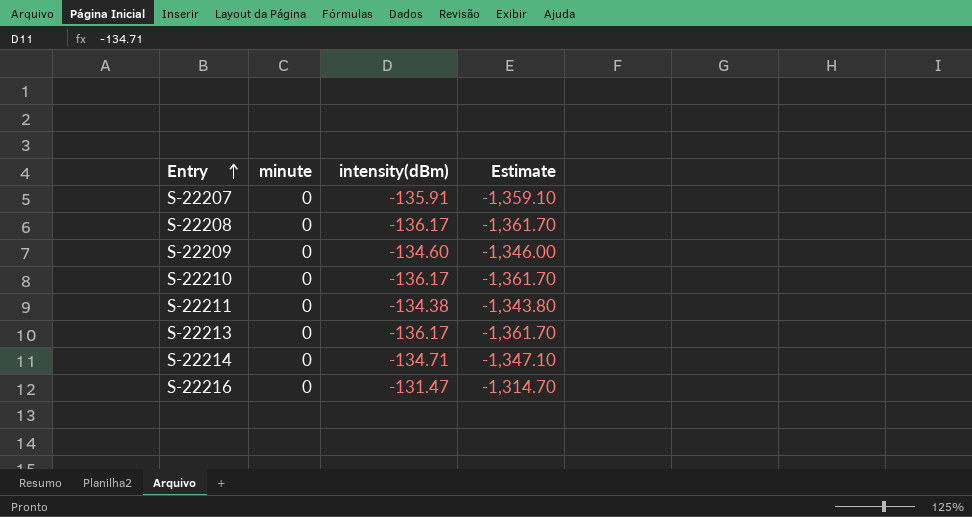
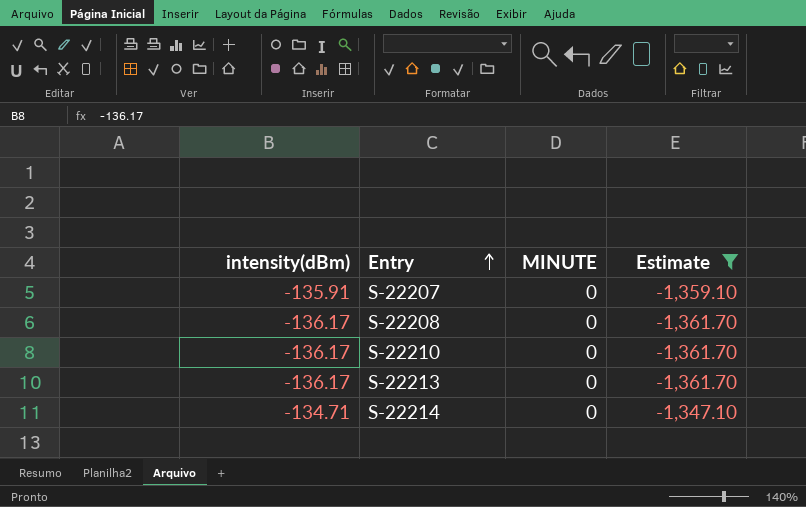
filter: none -> Estimate <= -1,347.10
column intensity(dBm) | position: 3 -> 1
column name: minute -> MINUTE

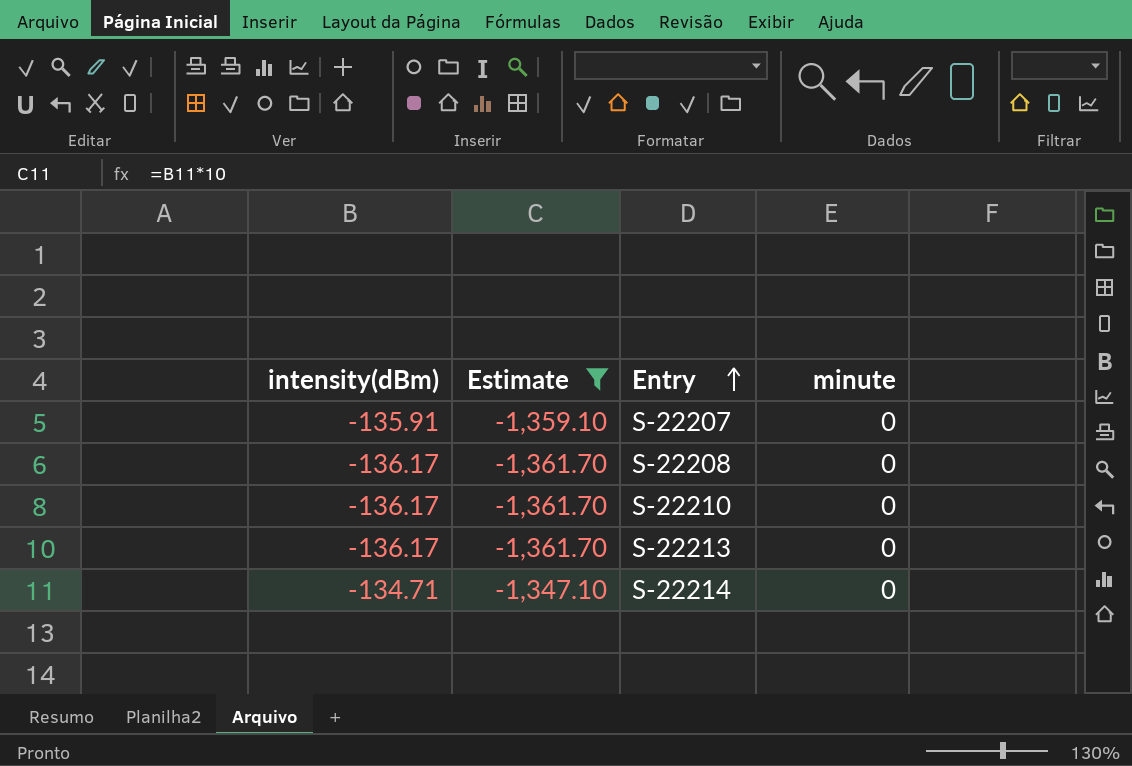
column Estimate | position: 4 -> 2
column name: MINUTE -> minute

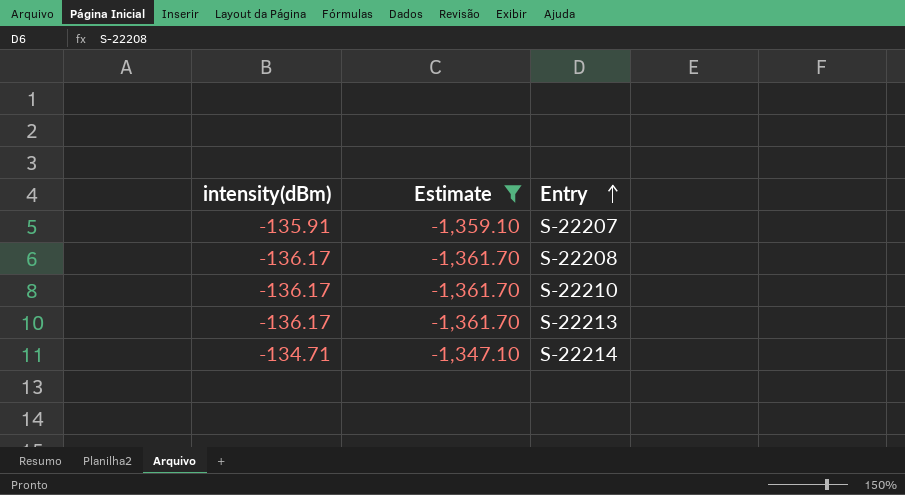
column minute | position: 4 -> none

